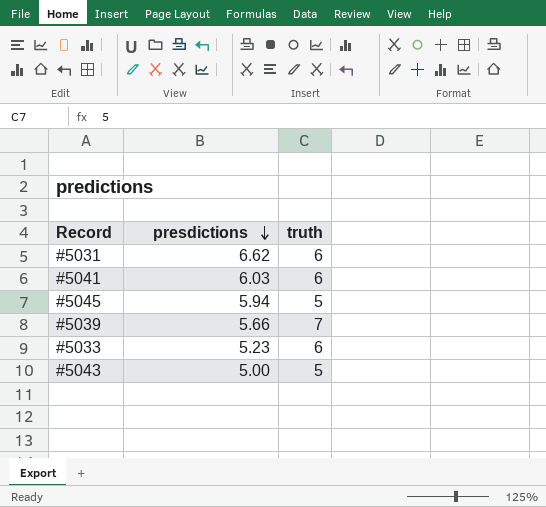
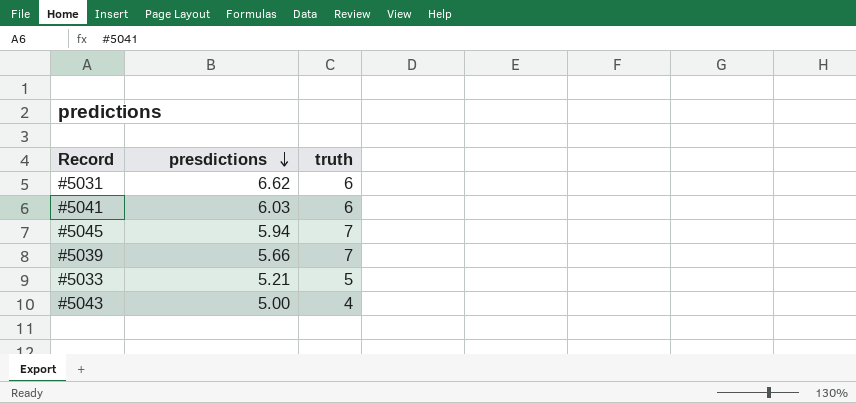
#5045 | truth: 5 -> 7
#5033 | presdictions: 5.23 -> 5.21
#5033 | truth: 6 -> 5
#5043 | truth: 5 -> 4

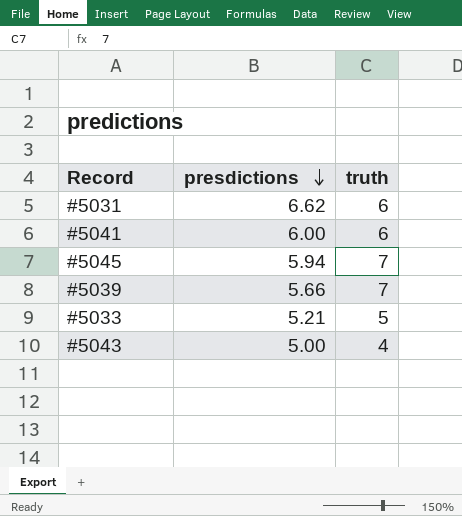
#5041 | presdictions: 6.03 -> 6.00

